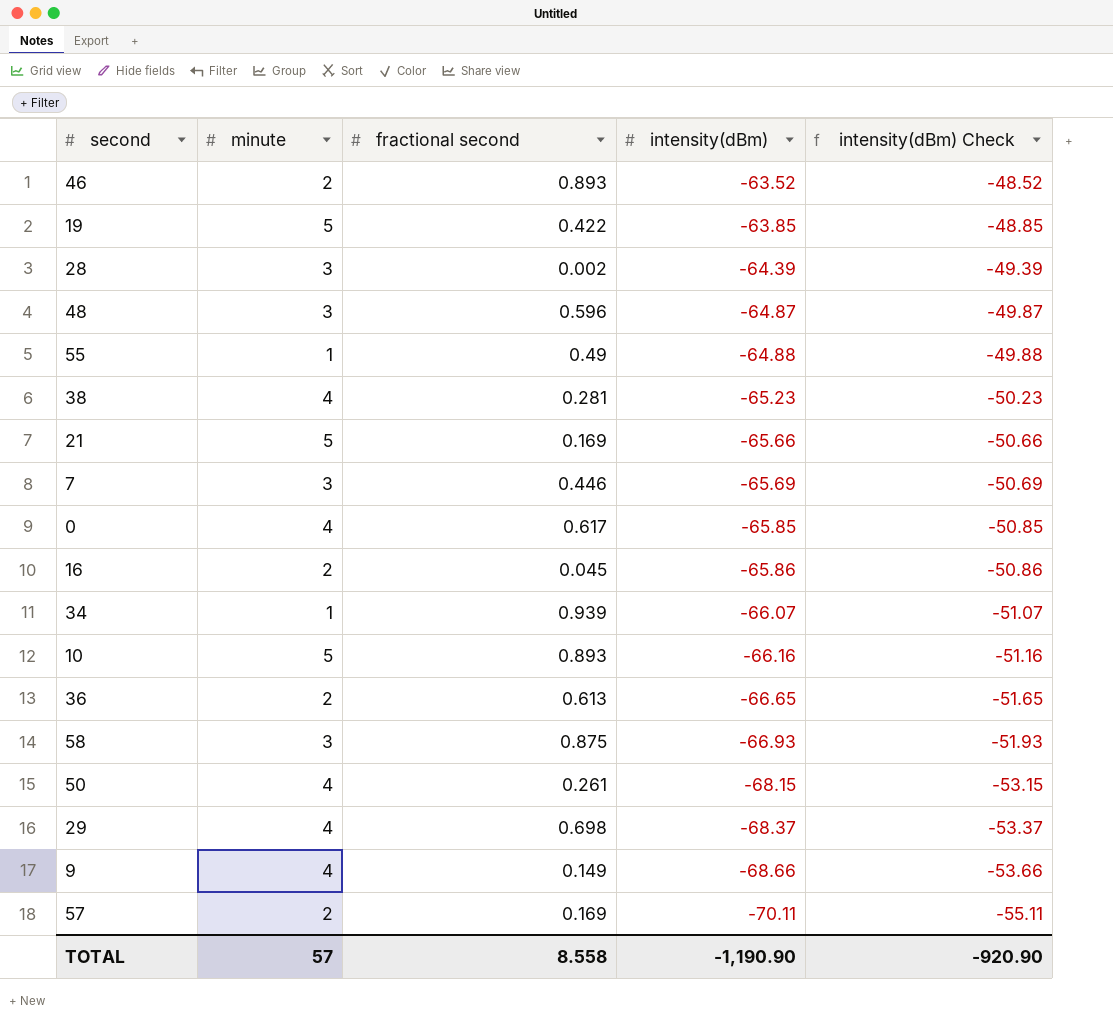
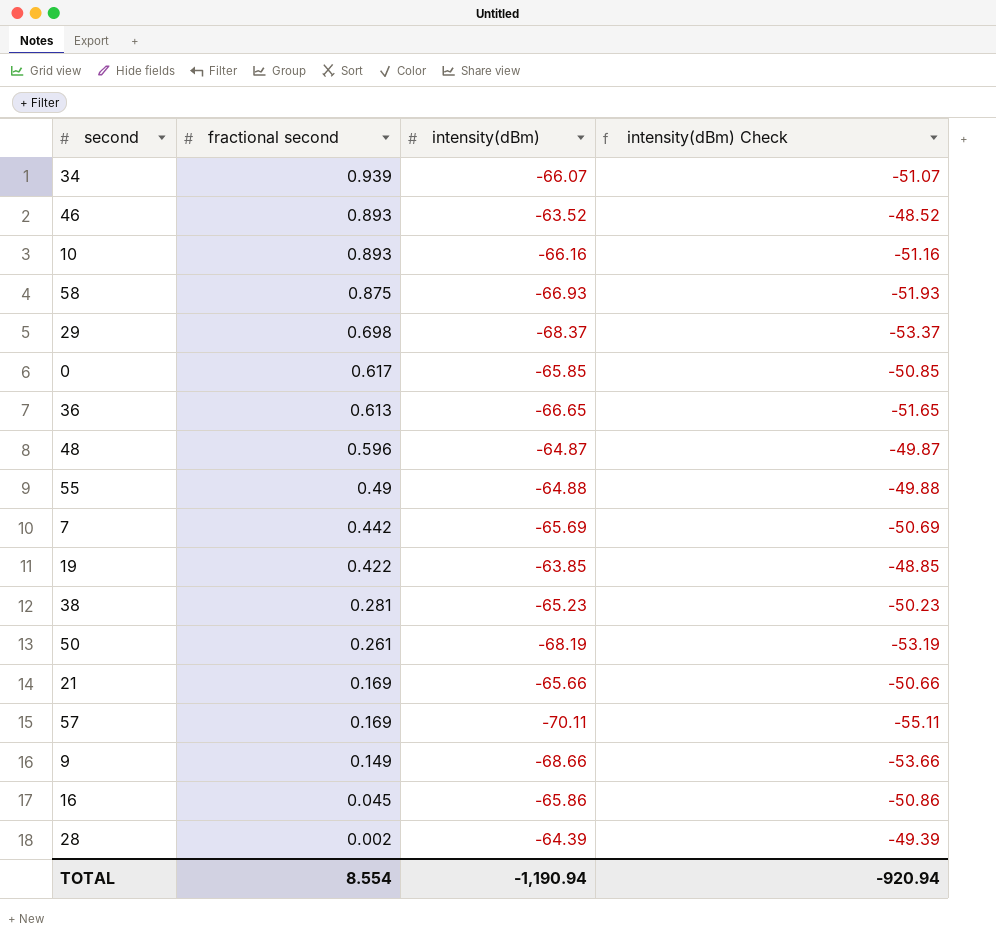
row order: intensity(dBm) descending -> fractional second descending
column minute | position: 2 -> none
7 | fractional second: 0.446 -> 0.442
50 | intensity(dBm): -68.15 -> -68.19
50 | intensity(dBm) Check: -53.15 -> -53.19
TOTAL | fractional second: 8.558 -> 8.554
TOTAL | intensity(dBm): -1,190.90 -> -1,190.94
TOTAL | intensity(dBm) Check: -920.90 -> -920.94

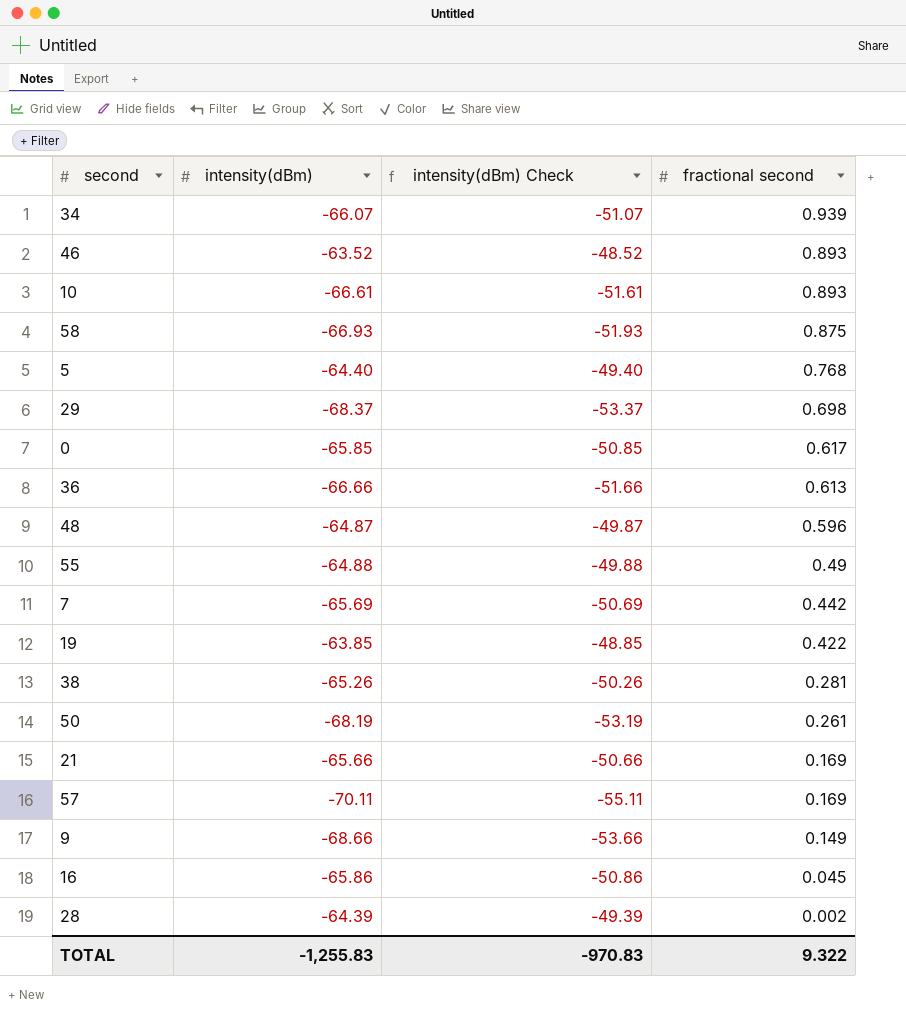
column fractional second | position: 2 -> 4
10 | intensity(dBm): -66.16 -> -66.61
10 | intensity(dBm) Check: -51.16 -> -51.61
row 5: none -> -64.40 | -49.40 | 0.768
36 | intensity(dBm): -66.65 -> -66.66
36 | intensity(dBm) Check: -51.65 -> -51.66
38 | intensity(dBm): -65.23 -> -65.26
38 | intensity(dBm) Check: -50.23 -> -50.26
TOTAL | intensity(dBm): -1,190.94 -> -1,255.83
TOTAL | intensity(dBm) Check: -920.94 -> -970.83
TOTAL | fractional second: 8.554 -> 9.322

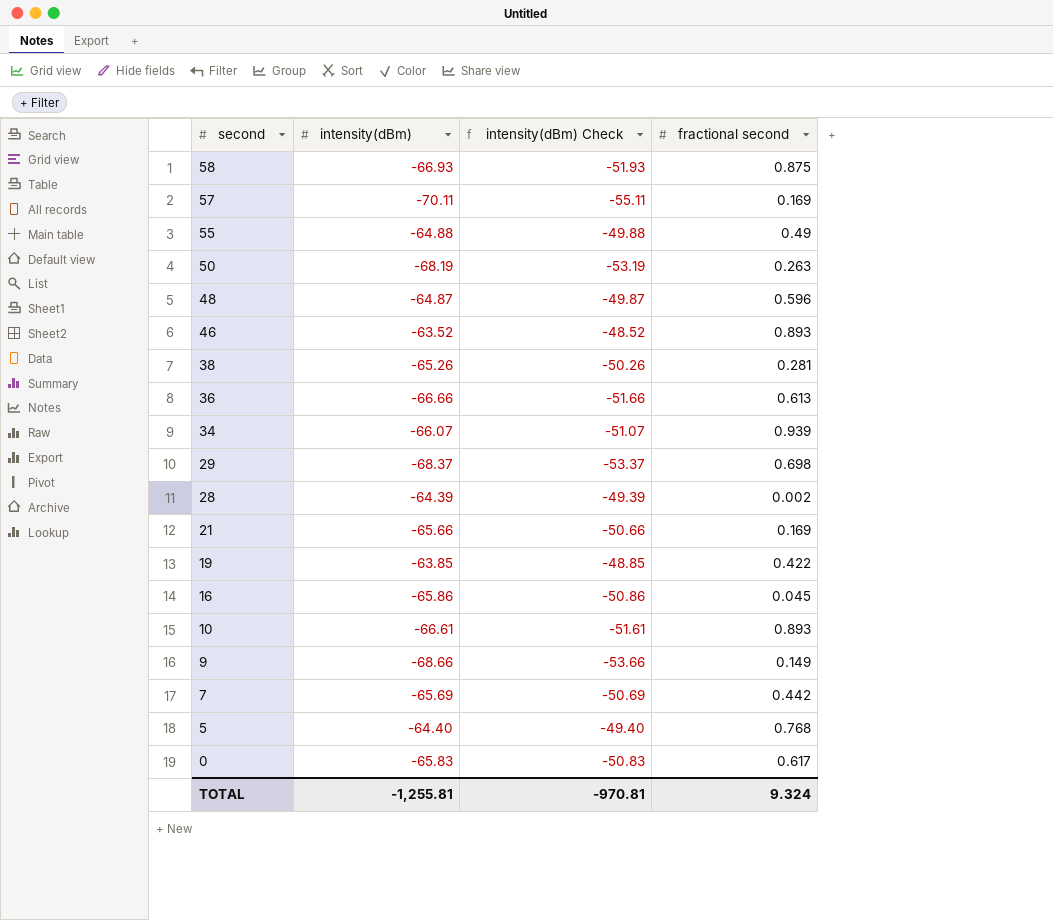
row order: fractional second descending -> second descending
50 | fractional second: 0.261 -> 0.263
0 | intensity(dBm): -65.85 -> -65.83
0 | intensity(dBm) Check: -50.85 -> -50.83
TOTAL | intensity(dBm): -1,255.83 -> -1,255.81
TOTAL | intensity(dBm) Check: -970.83 -> -970.81
TOTAL | fractional second: 9.322 -> 9.324

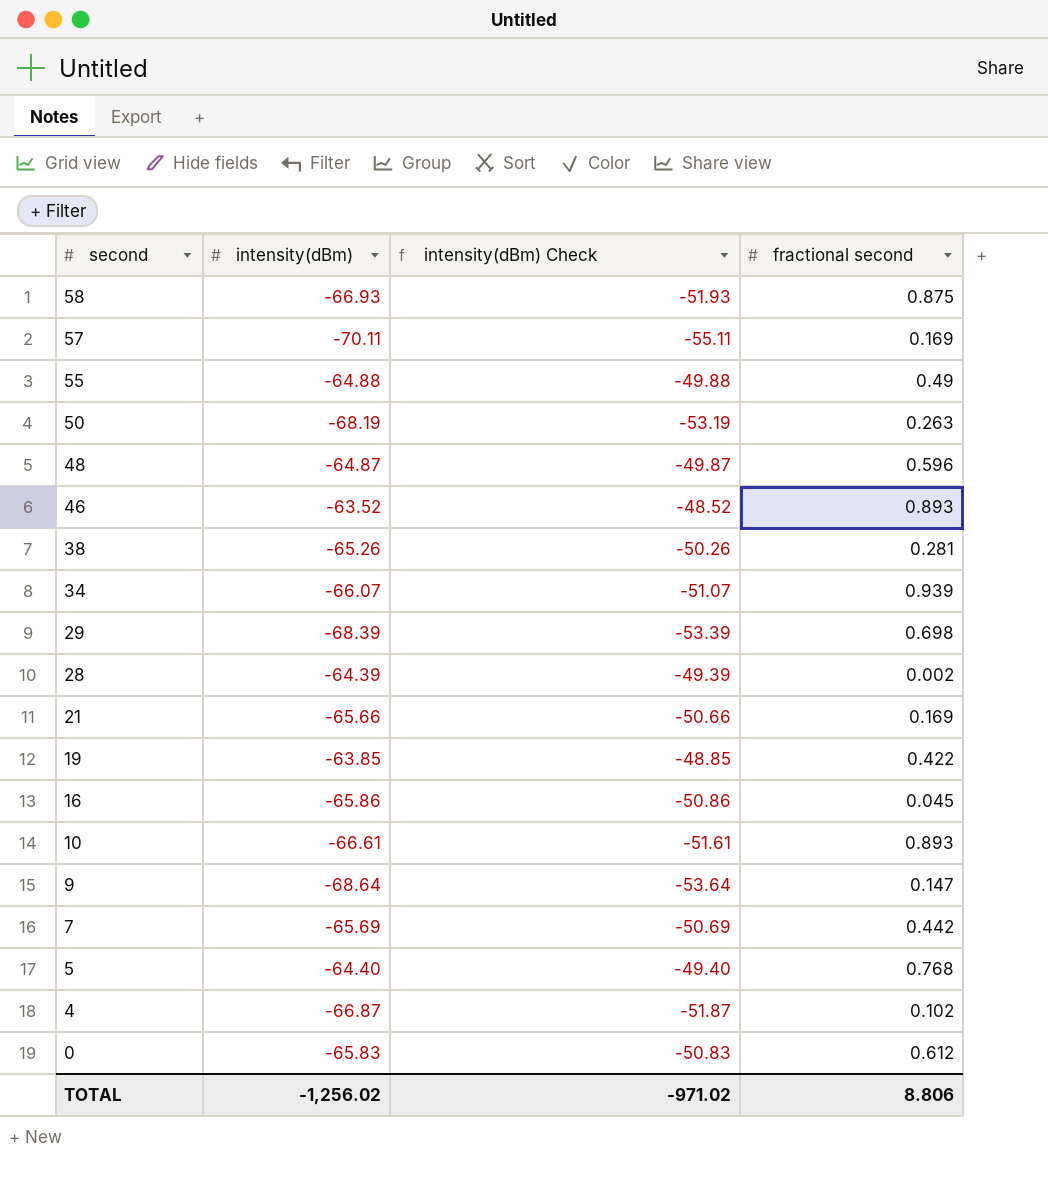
row 36: -66.66 | -51.66 | 0.613 -> none
29 | intensity(dBm): -68.37 -> -68.39
29 | intensity(dBm) Check: -53.37 -> -53.39
9 | intensity(dBm): -68.66 -> -68.64
9 | intensity(dBm) Check: -53.66 -> -53.64
9 | fractional second: 0.149 -> 0.147
row 4: none -> -66.87 | -51.87 | 0.102
0 | fractional second: 0.617 -> 0.612
TOTAL | intensity(dBm): -1,255.81 -> -1,256.02
TOTAL | intensity(dBm) Check: -970.81 -> -971.02
TOTAL | fractional second: 9.324 -> 8.806

